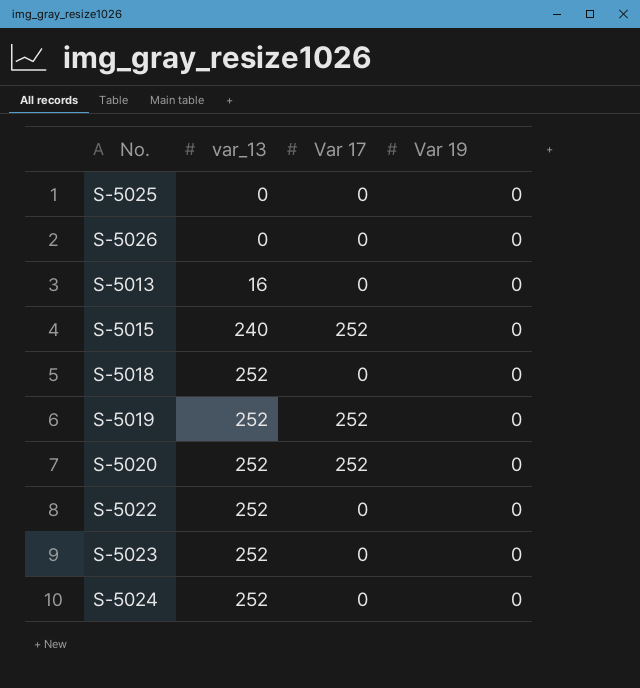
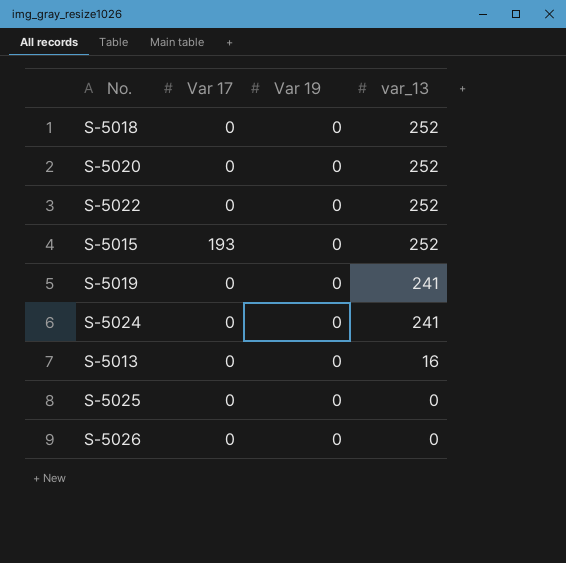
row order: var_13 ascending -> var_13 descending
column var_13 | position: 2 -> 4
row S-5023: 252 | 0 | 0 -> none
S-5020 | Var 17: 252 -> 0
S-5015 | Var 17: 252 -> 193
S-5015 | var_13: 240 -> 252
S-5019 | Var 17: 252 -> 0
S-5019 | var_13: 252 -> 241
S-5024 | var_13: 252 -> 241

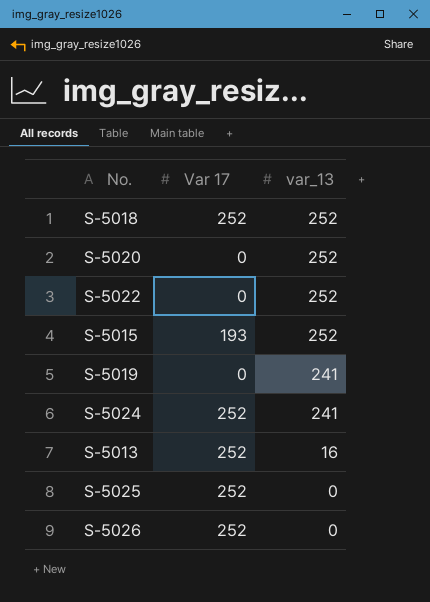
column Var 19 | position: 3 -> none
S-5018 | Var 17: 0 -> 252
S-5024 | Var 17: 0 -> 252
S-5013 | Var 17: 0 -> 252
S-5025 | Var 17: 0 -> 252
S-5026 | Var 17: 0 -> 252

